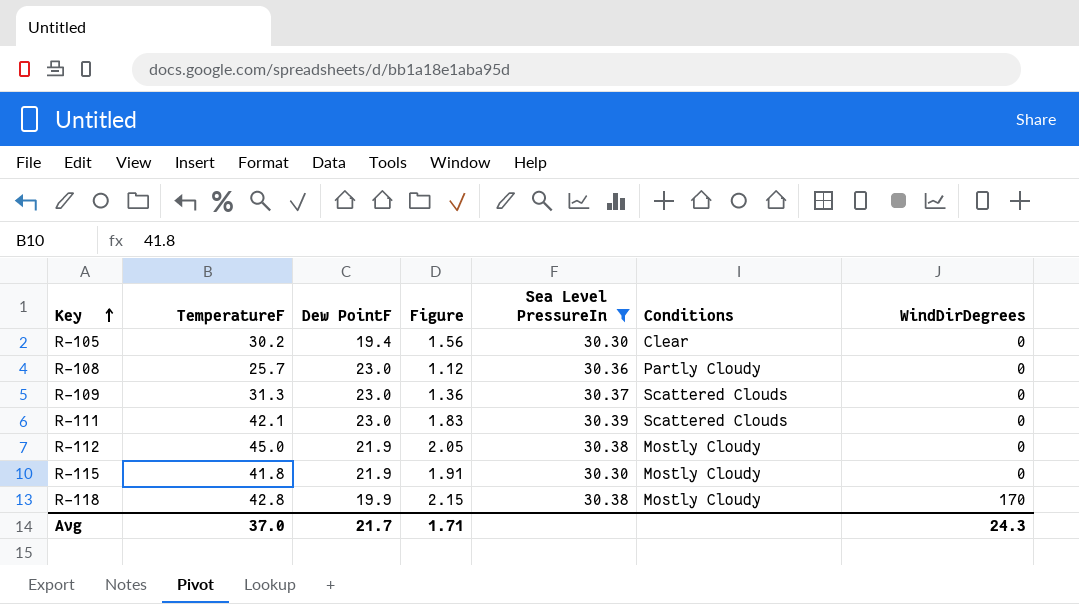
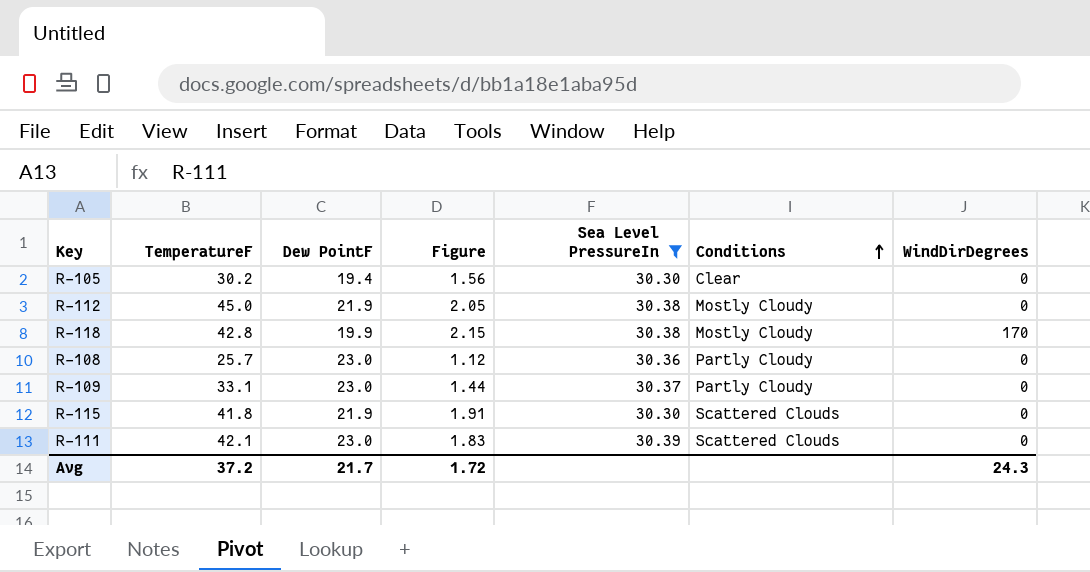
row order: Key ascending -> Conditions ascending
R-109 | TemperatureF: 31.3 -> 33.1
R-109 | Figure: 1.36 -> 1.44
R-109 | Conditions: Scattered Clouds -> Partly Cloudy
R-115 | Conditions: Mostly Cloudy -> Scattered Clouds
Avg | TemperatureF: 37.0 -> 37.2
Avg | Figure: 1.71 -> 1.72

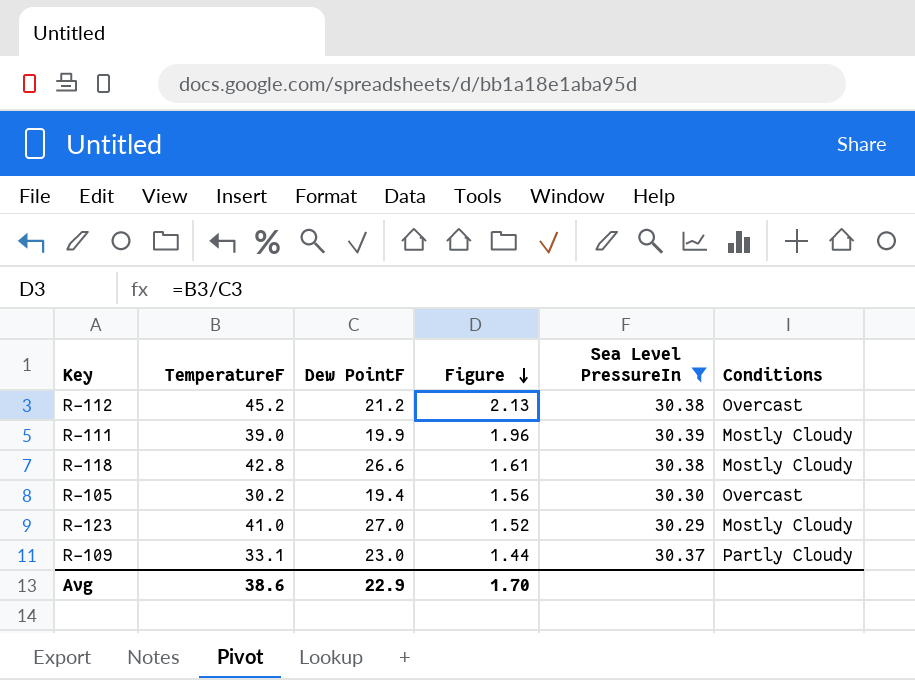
row order: Conditions ascending -> Figure descending
column WindDirDegrees | position: 7 -> none
row R-108: 25.7 | 23.0 | 1.12 | 30.36 | Partly Cloudy | 0 -> none
row R-115: 41.8 | 21.9 | 1.91 | 30.30 | Scattered Clouds | 0 -> none
R-112 | TemperatureF: 45.0 -> 45.2
R-112 | Dew PointF: 21.9 -> 21.2
R-112 | Figure: 2.05 -> 2.13
R-112 | Conditions: Mostly Cloudy -> Overcast
R-111 | TemperatureF: 42.1 -> 39.0
R-111 | Dew PointF: 23.0 -> 19.9
R-111 | Figure: 1.83 -> 1.96
R-111 | Conditions: Scattered Clouds -> Mostly Cloudy
R-118 | Dew PointF: 19.9 -> 26.6
R-118 | Figure: 2.15 -> 1.61
R-105 | Conditions: Clear -> Overcast
row R-123: none -> 41.0 | 27.0 | 1.52 | 30.29 | Mostly Cloudy
Avg | TemperatureF: 37.2 -> 38.6
Avg | Dew PointF: 21.7 -> 22.9
Avg | Figure: 1.72 -> 1.70

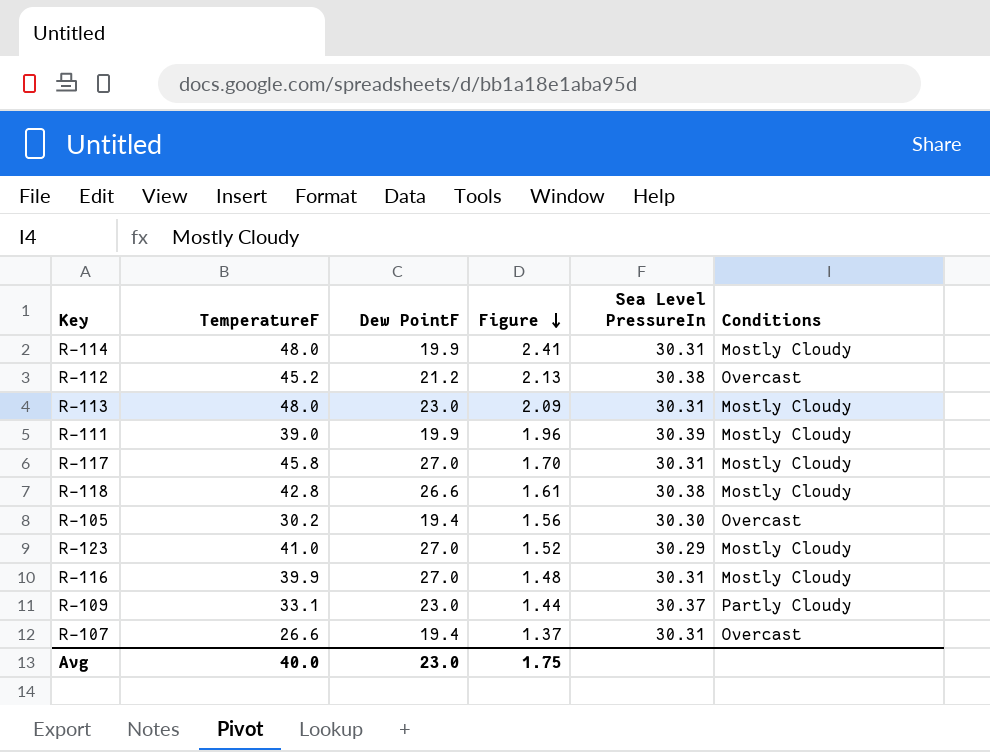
filter: Sea Level PressureIn != 30.31 -> none
Avg | TemperatureF: 38.6 -> 40.0
Avg | Dew PointF: 22.9 -> 23.0
Avg | Figure: 1.70 -> 1.75

